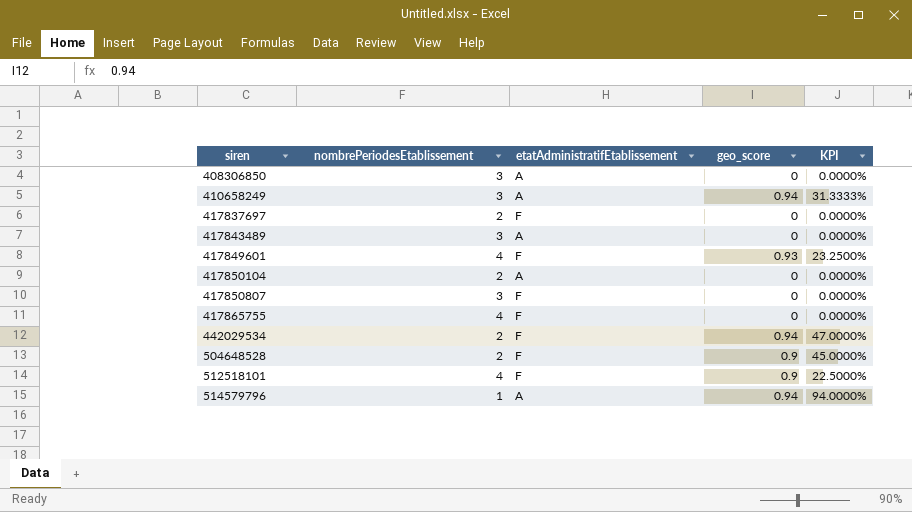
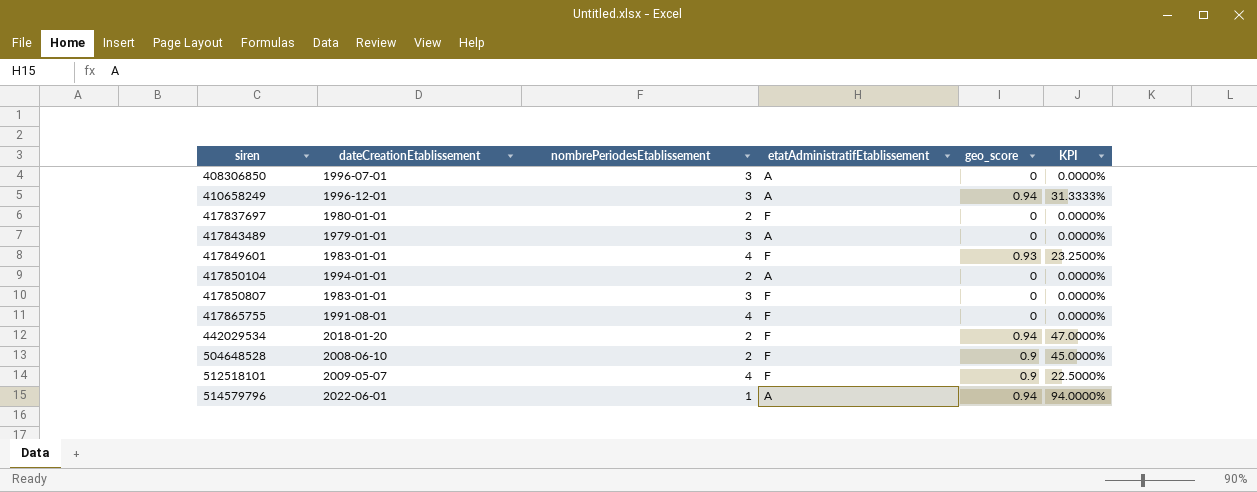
column dateCreationEtablissement | position: none -> 2

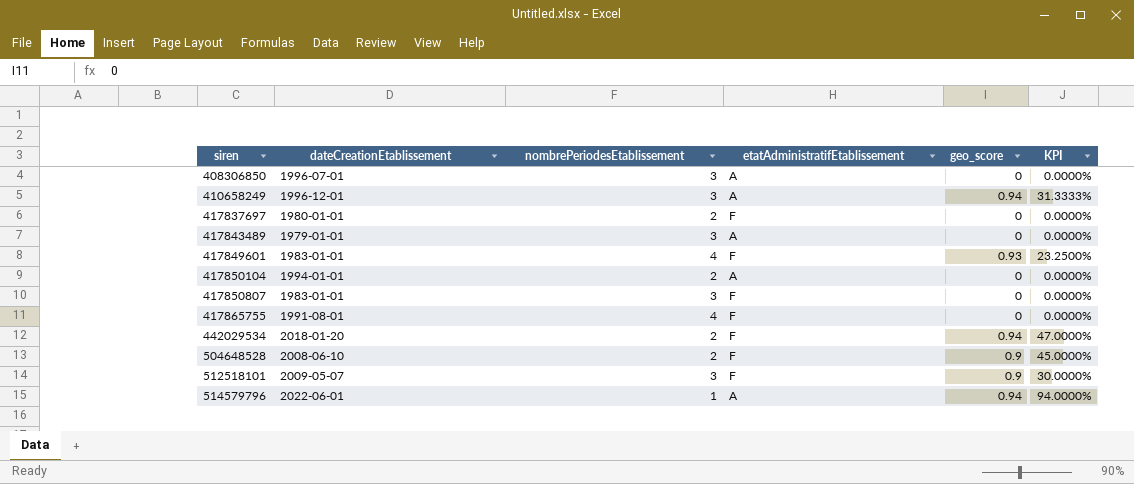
512518101 | nombrePeriodesEtablissement: 4 -> 3
512518101 | KPI: 22.5000% -> 30.0000%

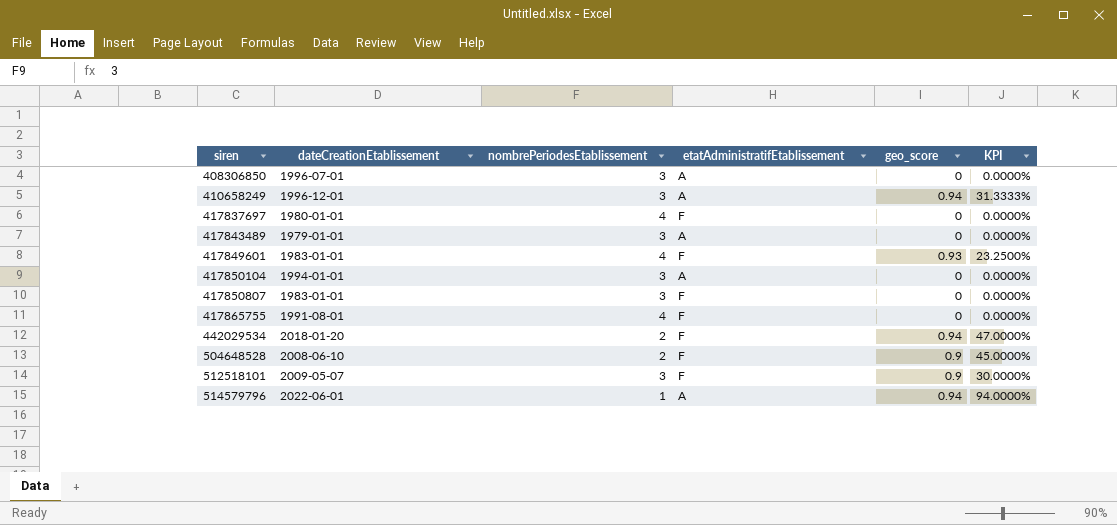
417837697 | nombrePeriodesEtablissement: 2 -> 4
417850104 | nombrePeriodesEtablissement: 2 -> 3

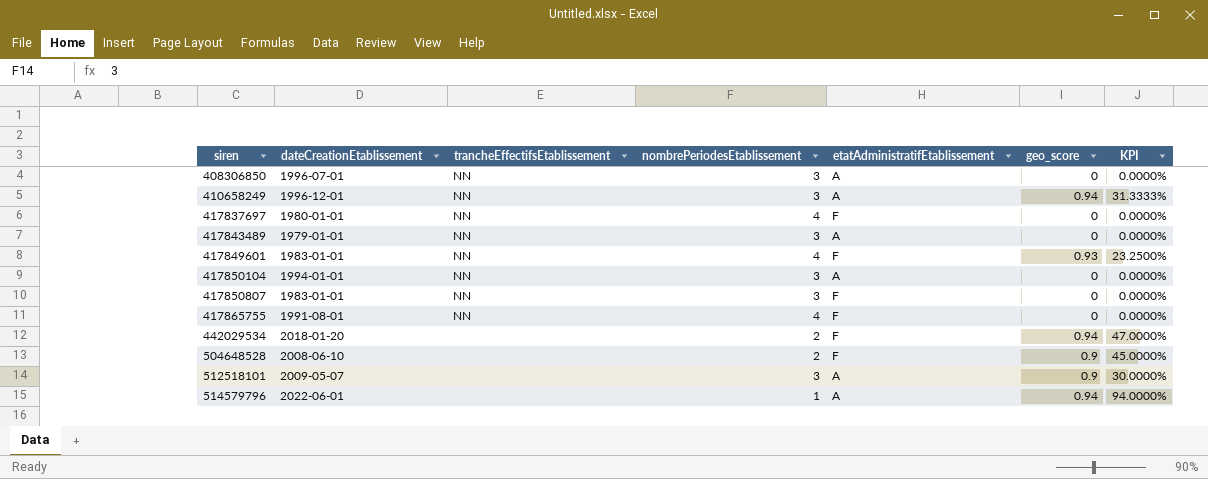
column trancheEffectifsEtablissement | position: none -> 3
512518101 | etatAdministratifEtablissement: F -> A

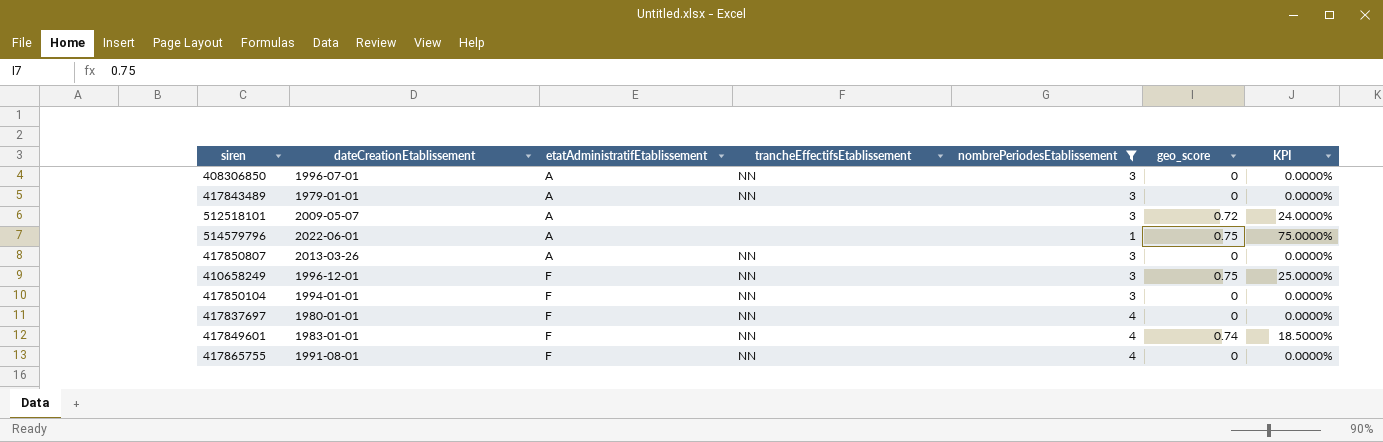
filter: none -> nombrePeriodesEtablissement != 2
row order: siren ascending -> etatAdministratifEtablissement ascending
column etatAdministratifEtablissement | position: 5 -> 3
512518101 | geo_score: 0.9 -> 0.72
512518101 | KPI: 30.0000% -> 24.0000%
514579796 | geo_score: 0.94 -> 0.75
514579796 | KPI: 94.0000% -> 75.0000%
417850807 | dateCreationEtablissement: 1983-01-01 -> 2013-03-26
417850807 | etatAdministratifEtablissement: F -> A
410658249 | etatAdministratifEtablissement: A -> F
410658249 | geo_score: 0.94 -> 0.75
410658249 | KPI: 31.3333% -> 25.0000%
417850104 | etatAdministratifEtablissement: A -> F
417849601 | geo_score: 0.93 -> 0.74
417849601 | KPI: 23.2500% -> 18.5000%

